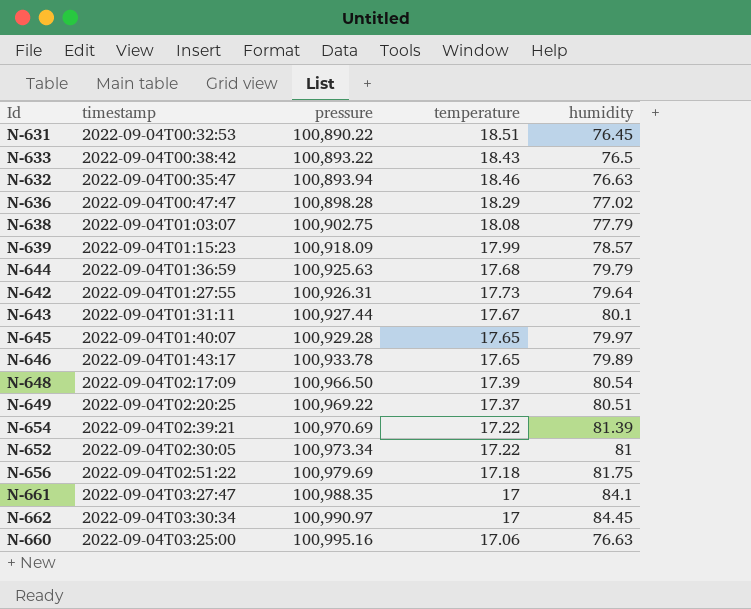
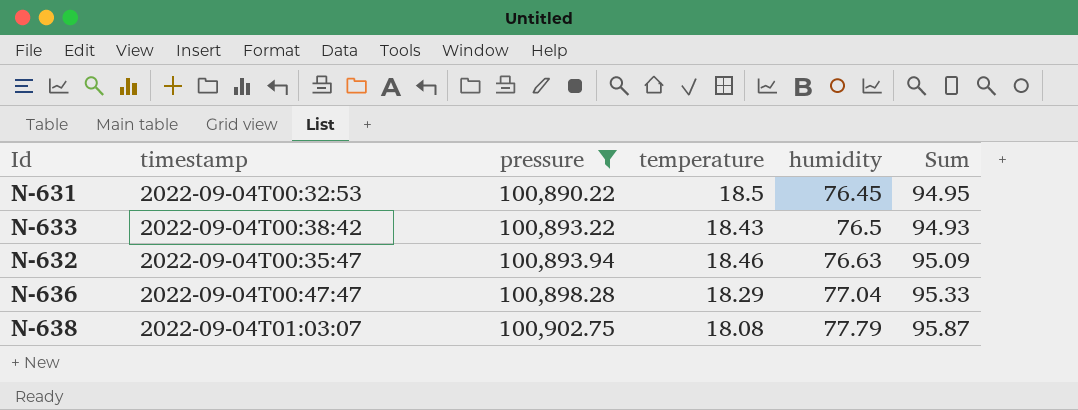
filter: none -> pressure <= 100,902.75
column Sum | formula: none -> [temperature] + [humidity]
N-631 | temperature: 18.51 -> 18.5
N-636 | humidity: 77.02 -> 77.04

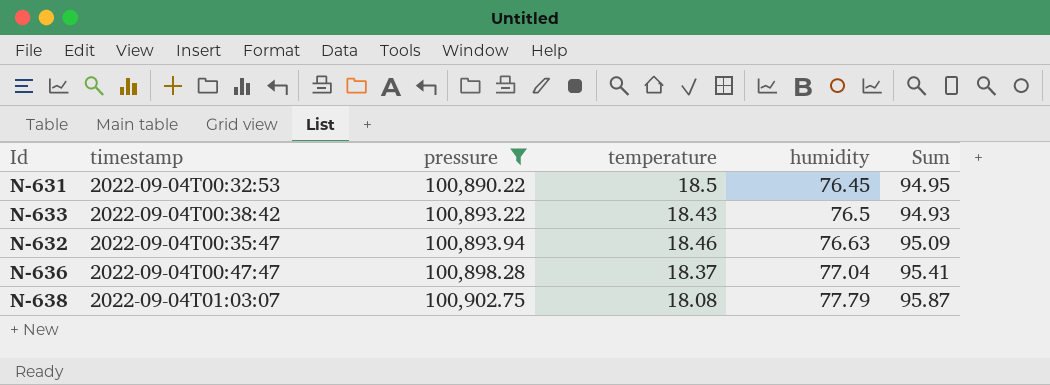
N-636 | temperature: 18.29 -> 18.37
N-636 | Sum: 95.33 -> 95.41

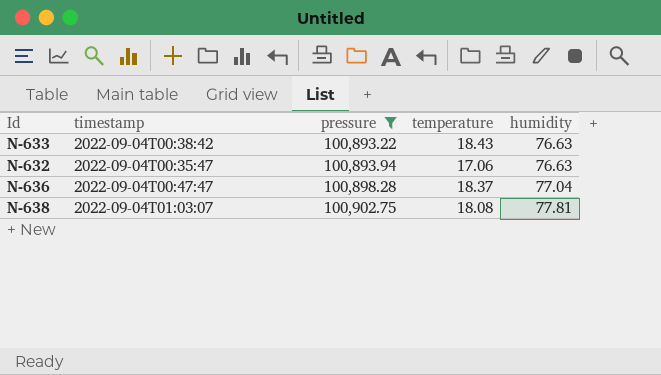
column Sum | formula: [temperature] + [humidity] -> none
row N-631: 2022-09-04T00:32:53 | 100,890.22 | 18.5 | 76.45 | 94.95 -> none
N-633 | humidity: 76.5 -> 76.63
N-632 | temperature: 18.46 -> 17.06
N-638 | humidity: 77.79 -> 77.81

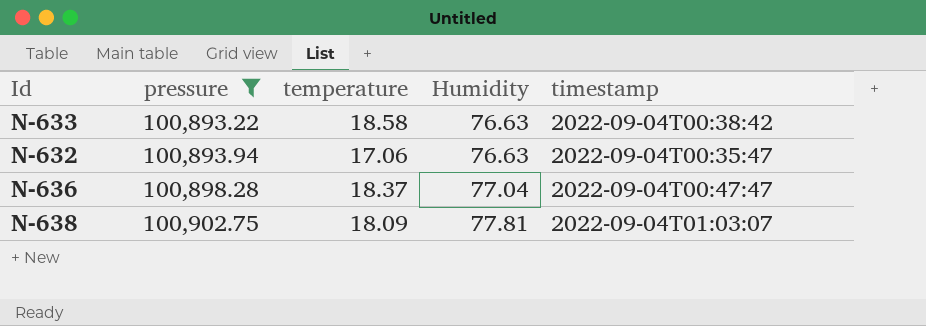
column name: humidity -> Humidity
column timestamp | position: 2 -> 5
N-633 | temperature: 18.43 -> 18.58
N-638 | temperature: 18.08 -> 18.09

